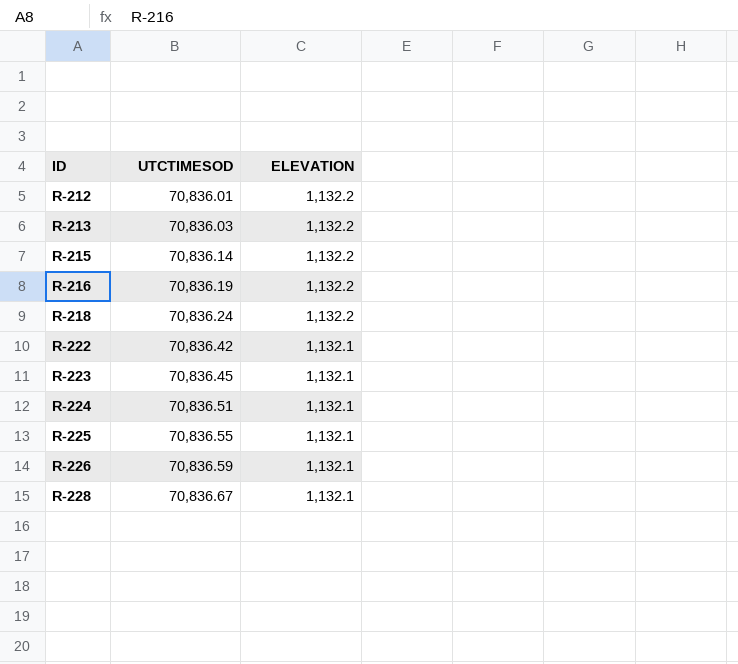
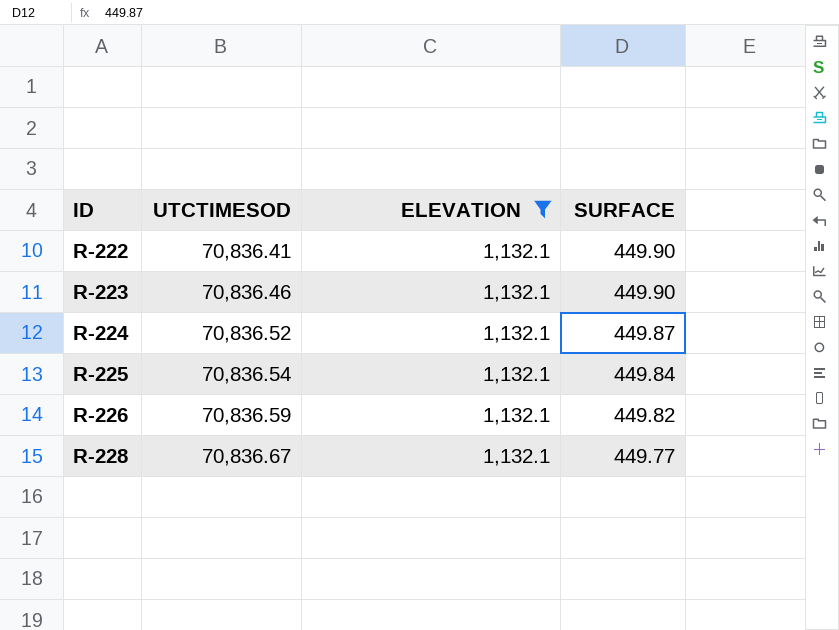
filter: none -> ELEVATION = 1,132.1
column SURFACE | position: none -> 4
R-222 | UTCTIMESOD: 70,836.42 -> 70,836.41
R-223 | UTCTIMESOD: 70,836.45 -> 70,836.46
R-224 | UTCTIMESOD: 70,836.51 -> 70,836.52
R-225 | UTCTIMESOD: 70,836.55 -> 70,836.54

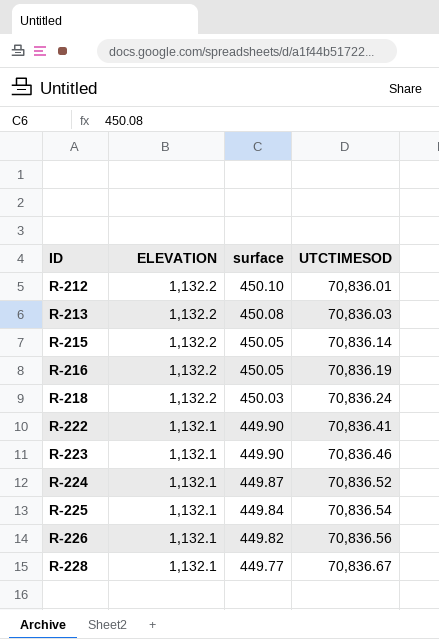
filter: ELEVATION = 1,132.1 -> none
column name: SURFACE -> surface
column UTCTIMESOD | position: 2 -> 4
R-226 | UTCTIMESOD: 70,836.59 -> 70,836.56

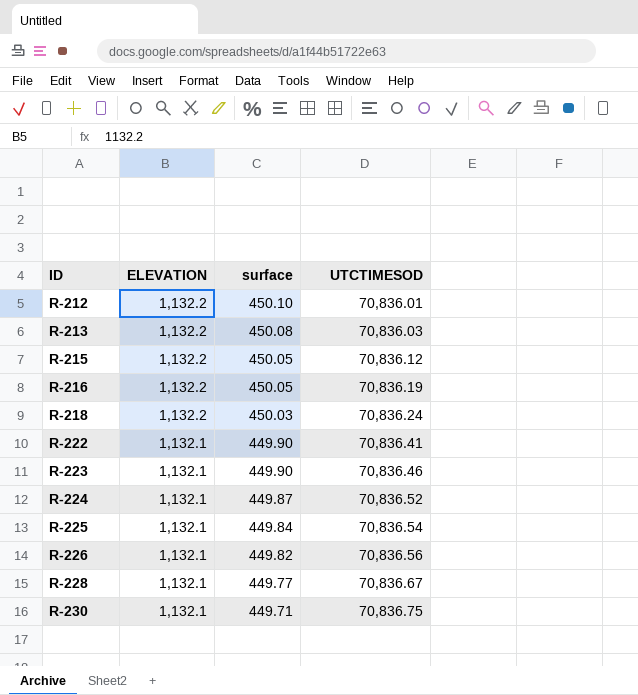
R-215 | UTCTIMESOD: 70,836.14 -> 70,836.12
row R-230: none -> 1,132.1 | 449.71 | 70,836.75

